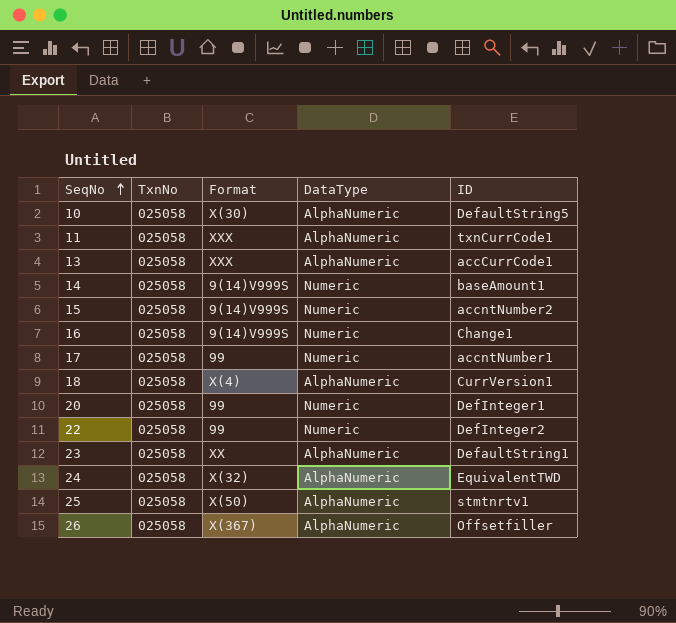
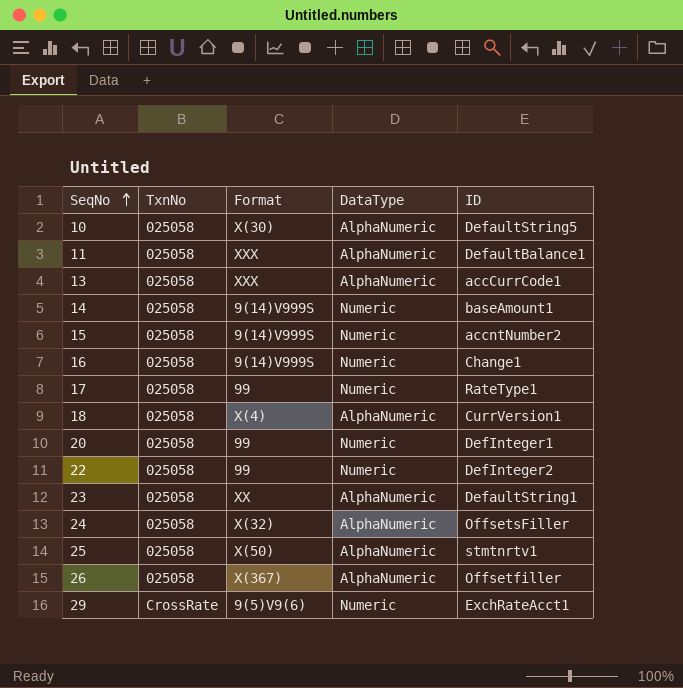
11 | ID: txnCurrCode1 -> DefaultBalance1
17 | ID: accntNumber1 -> RateType1
24 | ID: EquivalentTWD -> OffsetsFiller
row 29: none -> CrossRate | 9(5)V9(6) | Numeric | ExchRateAcct1

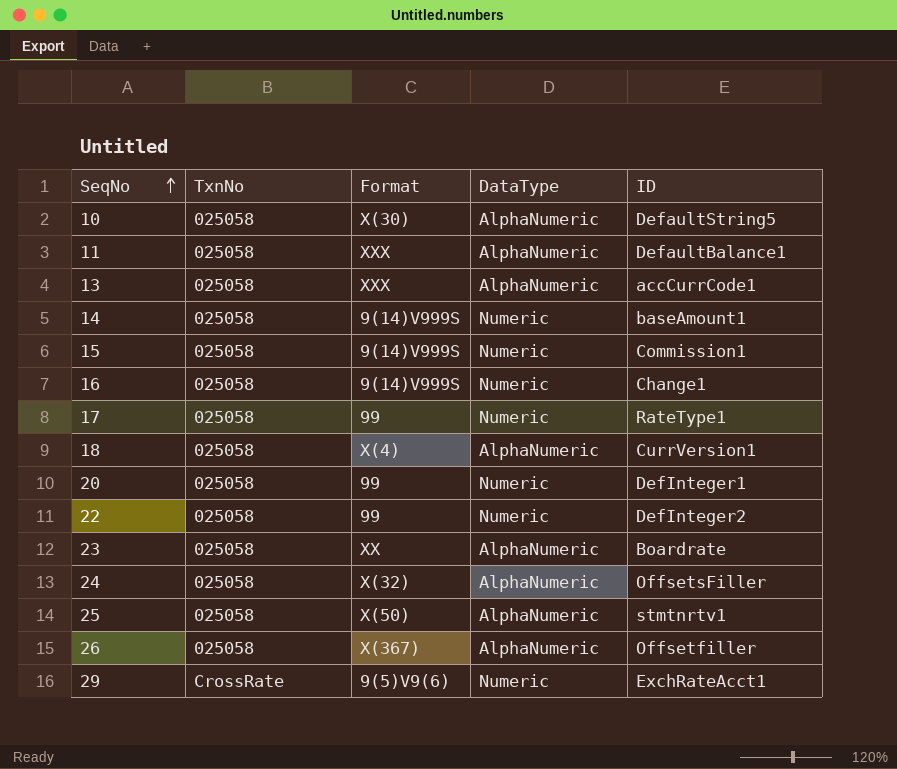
15 | ID: accntNumber2 -> Commission1
23 | ID: DefaultString1 -> Boardrate

